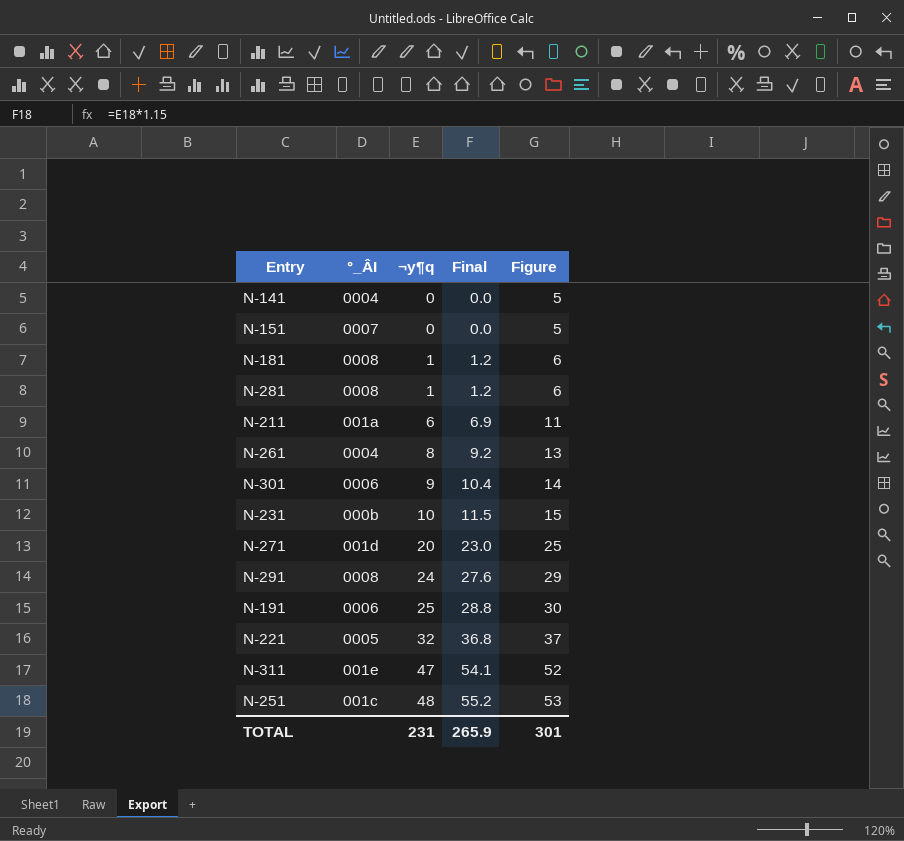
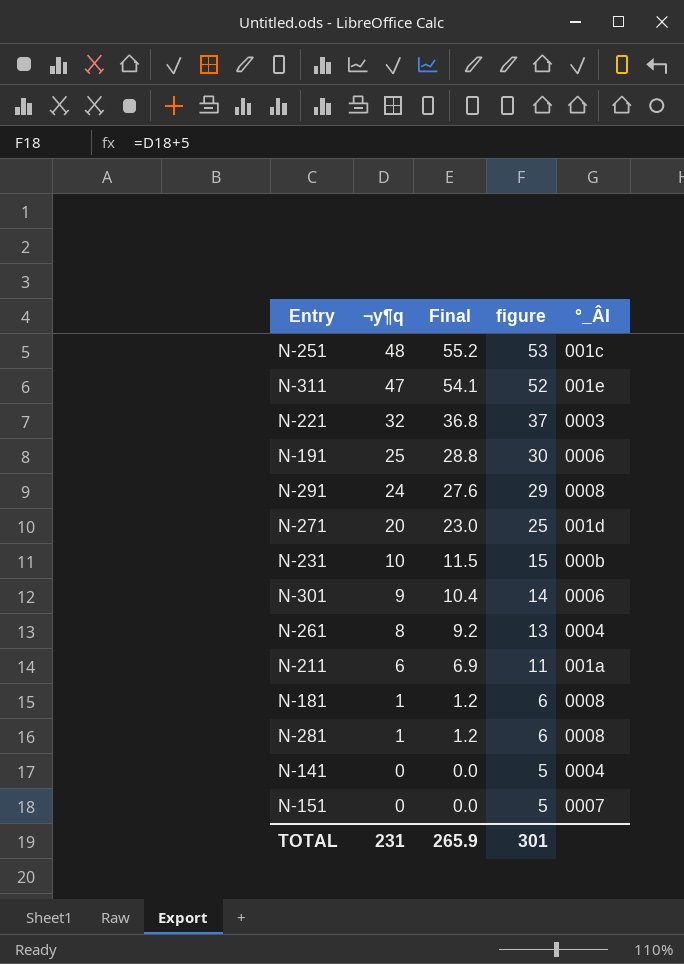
row order: ¬y¶q ascending -> ¬y¶q descending
column name: Figure -> figure
column °_ÂI | position: 2 -> 5
N-221 | °_ÂI: 0005 -> 0003

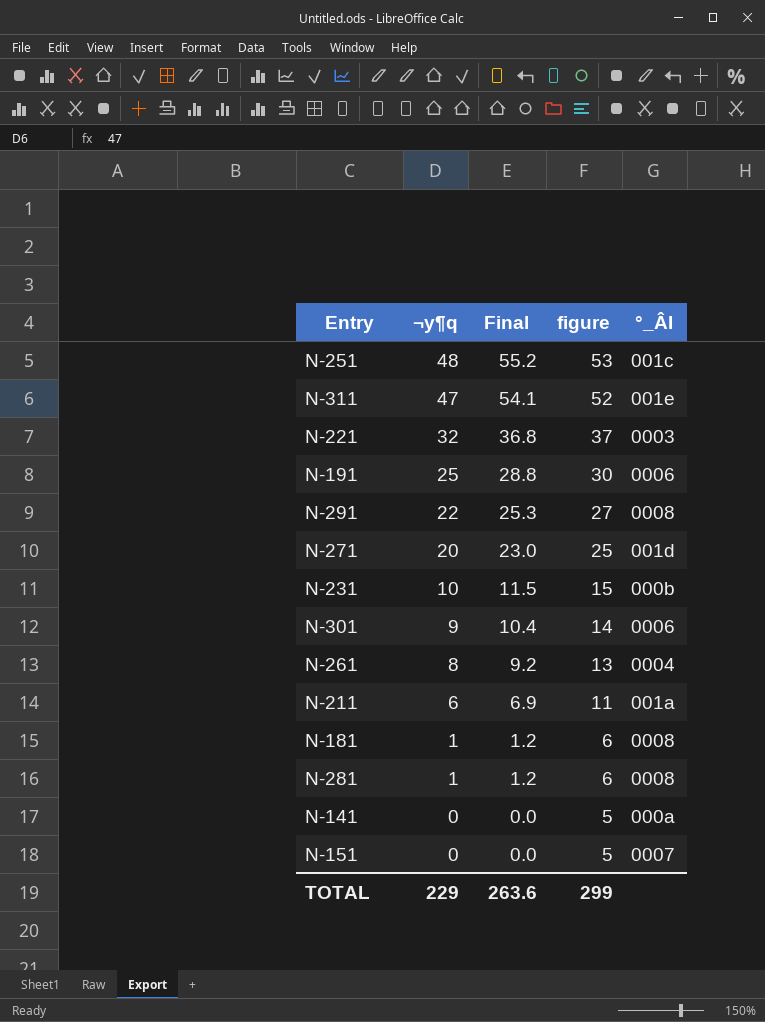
N-291 | ¬y¶q: 24 -> 22
N-291 | Final: 27.6 -> 25.3
N-291 | figure: 29 -> 27
N-141 | °_ÂI: 0004 -> 000a
TOTAL | ¬y¶q: 231 -> 229
TOTAL | Final: 265.9 -> 263.6
TOTAL | figure: 301 -> 299

